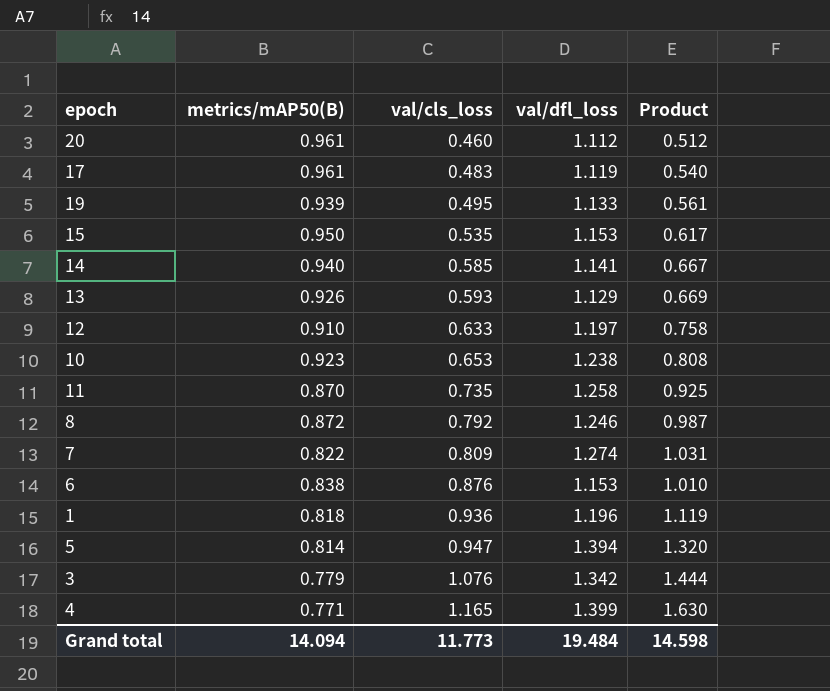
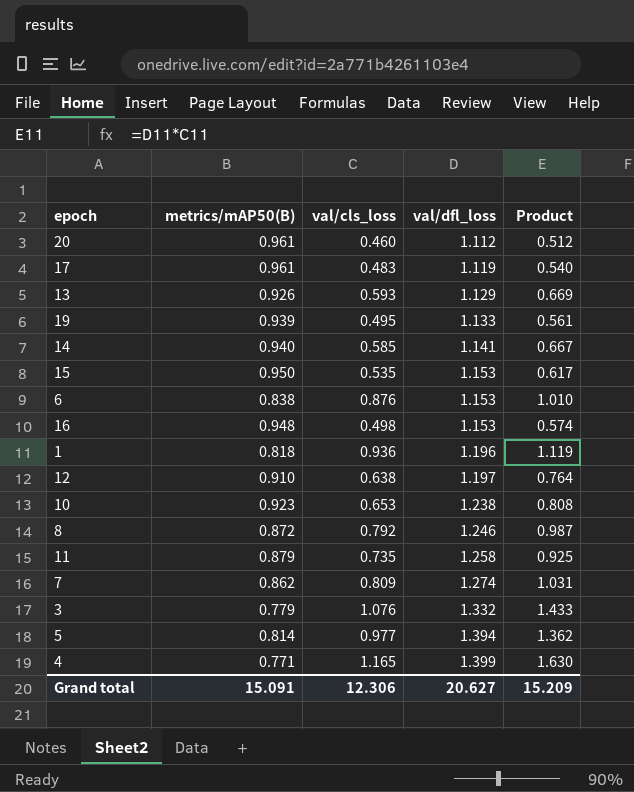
row order: val/cls_loss ascending -> val/dfl_loss ascending
row 16: none -> 0.948 | 0.498 | 1.153 | 0.574
12 | val/cls_loss: 0.633 -> 0.638
12 | Product: 0.758 -> 0.764
11 | metrics/mAP50(B): 0.870 -> 0.879
7 | metrics/mAP50(B): 0.822 -> 0.862
3 | val/dfl_loss: 1.342 -> 1.332
3 | Product: 1.444 -> 1.433
5 | val/cls_loss: 0.947 -> 0.977
5 | Product: 1.320 -> 1.362
Grand total | metrics/mAP50(B): 14.094 -> 15.091
Grand total | val/cls_loss: 11.773 -> 12.306
Grand total | val/dfl_loss: 19.484 -> 20.627
Grand total | Product: 14.598 -> 15.209

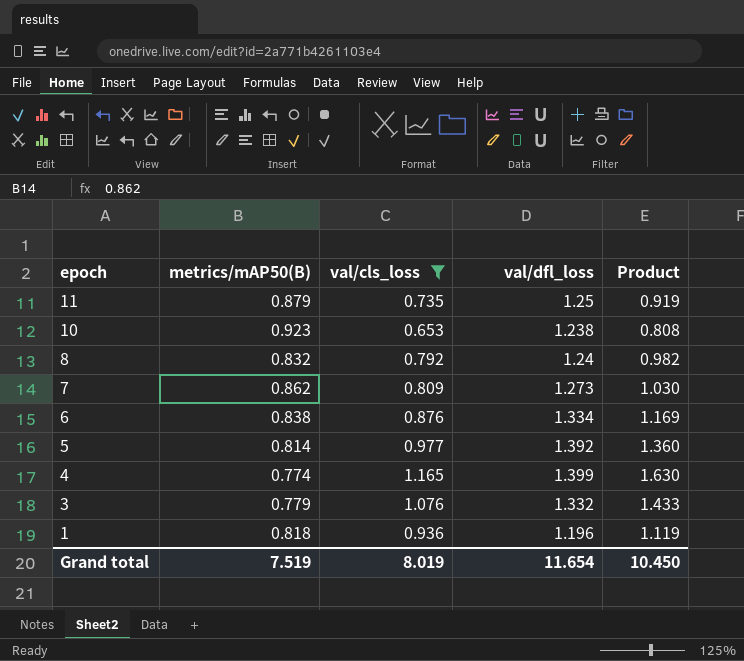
filter: none -> val/cls_loss >= 0.653
row order: val/dfl_loss ascending -> epoch descending
11 | val/dfl_loss: 1.258 -> 1.25
11 | Product: 0.925 -> 0.919
8 | metrics/mAP50(B): 0.872 -> 0.832
8 | val/dfl_loss: 1.246 -> 1.24
8 | Product: 0.987 -> 0.982
7 | val/dfl_loss: 1.274 -> 1.273
7 | Product: 1.031 -> 1.030
6 | val/dfl_loss: 1.153 -> 1.334
6 | Product: 1.010 -> 1.169
5 | val/dfl_loss: 1.394 -> 1.392
5 | Product: 1.362 -> 1.360
4 | metrics/mAP50(B): 0.771 -> 0.774
Grand total | metrics/mAP50(B): 15.091 -> 7.519
Grand total | val/cls_loss: 12.306 -> 8.019
Grand total | val/dfl_loss: 20.627 -> 11.654
Grand total | Product: 15.209 -> 10.450

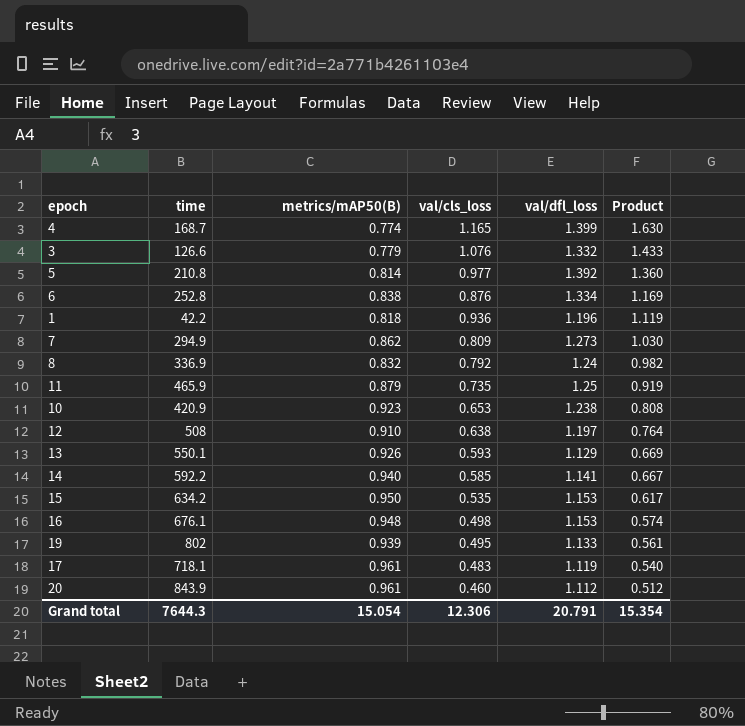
filter: val/cls_loss >= 0.653 -> none
row order: epoch descending -> Product descending
column time | position: none -> 2
Grand total | metrics/mAP50(B): 7.519 -> 15.054
Grand total | val/cls_loss: 8.019 -> 12.306
Grand total | val/dfl_loss: 11.654 -> 20.791
Grand total | Product: 10.450 -> 15.354

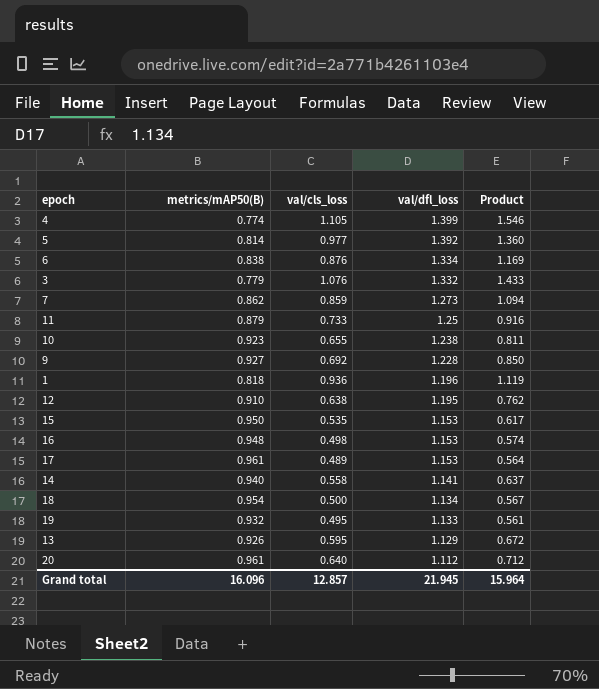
row order: Product descending -> val/dfl_loss descending
column time | position: 2 -> none
row 8: 336.9 | 0.832 | 0.792 | 1.24 | 0.982 -> none
4 | val/cls_loss: 1.165 -> 1.105
4 | Product: 1.630 -> 1.546
7 | val/cls_loss: 0.809 -> 0.859
7 | Product: 1.030 -> 1.094
11 | val/cls_loss: 0.735 -> 0.733
11 | Product: 0.919 -> 0.916
10 | val/cls_loss: 0.653 -> 0.655
10 | Product: 0.808 -> 0.811
row 9: none -> 0.927 | 0.692 | 1.228 | 0.850
12 | val/dfl_loss: 1.197 -> 1.195
12 | Product: 0.764 -> 0.762
17 | val/cls_loss: 0.483 -> 0.489
17 | val/dfl_loss: 1.119 -> 1.153
17 | Product: 0.540 -> 0.564
14 | val/cls_loss: 0.585 -> 0.558
14 | Product: 0.667 -> 0.637
row 18: none -> 0.954 | 0.500 | 1.134 | 0.567
19 | metrics/mAP50(B): 0.939 -> 0.932
13 | val/cls_loss: 0.593 -> 0.595
13 | Product: 0.669 -> 0.672
20 | val/cls_loss: 0.460 -> 0.640
20 | Product: 0.512 -> 0.712
Grand total | metrics/mAP50(B): 15.054 -> 16.096
Grand total | val/cls_loss: 12.306 -> 12.857
Grand total | val/dfl_loss: 20.791 -> 21.945
Grand total | Product: 15.354 -> 15.964

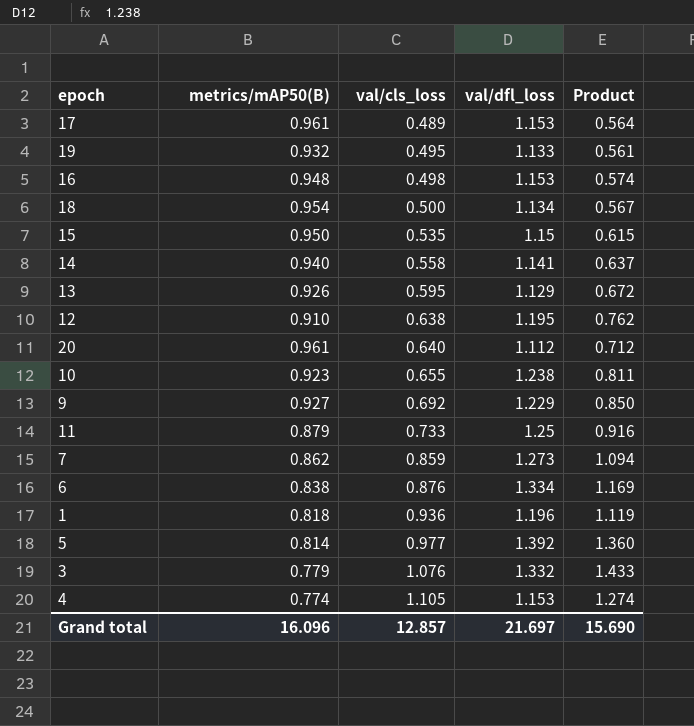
row order: val/dfl_loss descending -> val/cls_loss ascending
15 | val/dfl_loss: 1.153 -> 1.15
15 | Product: 0.617 -> 0.615
9 | val/dfl_loss: 1.228 -> 1.229
4 | val/dfl_loss: 1.399 -> 1.153
4 | Product: 1.546 -> 1.274
Grand total | val/dfl_loss: 21.945 -> 21.697
Grand total | Product: 15.964 -> 15.690

